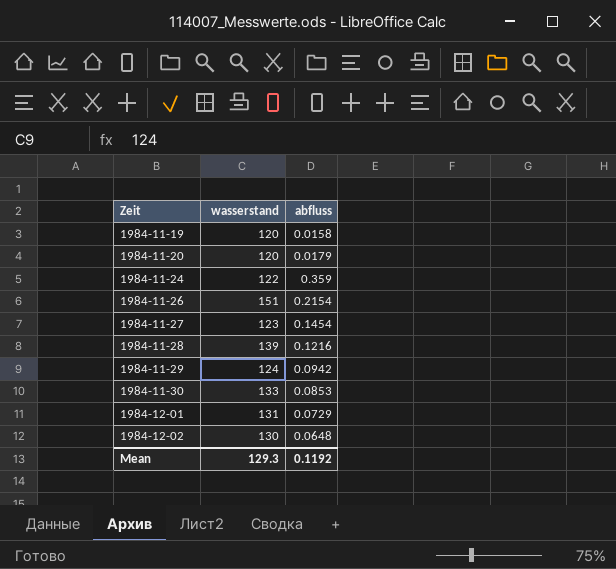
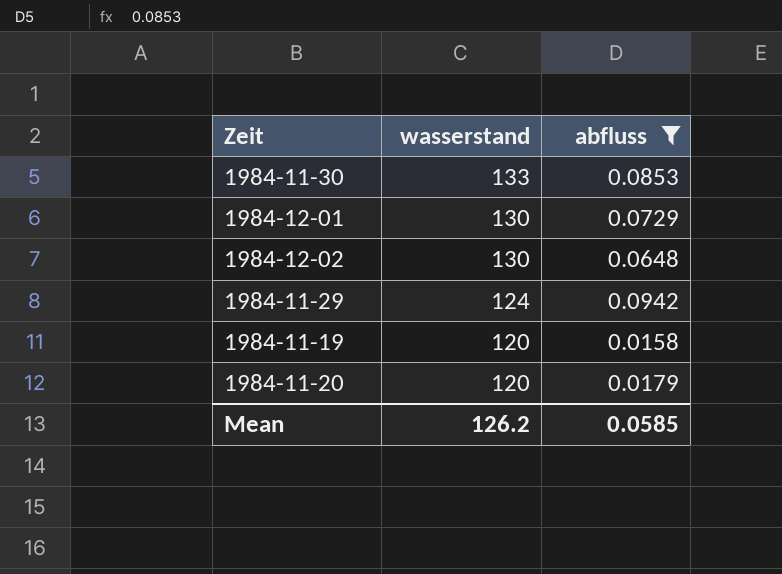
filter: none -> abfluss <= 0.0942
row order: Zeit ascending -> wasserstand descending
1984-12-01 | wasserstand: 131 -> 130
Mean | wasserstand: 129.3 -> 126.2
Mean | abfluss: 0.1192 -> 0.0585

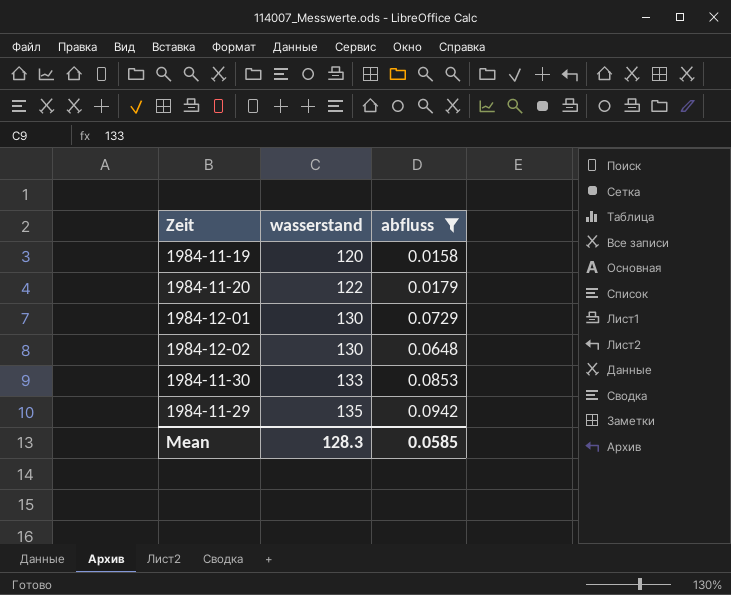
row order: wasserstand descending -> wasserstand ascending
1984-11-20 | wasserstand: 120 -> 122
1984-11-29 | wasserstand: 124 -> 135
Mean | wasserstand: 126.2 -> 128.3

